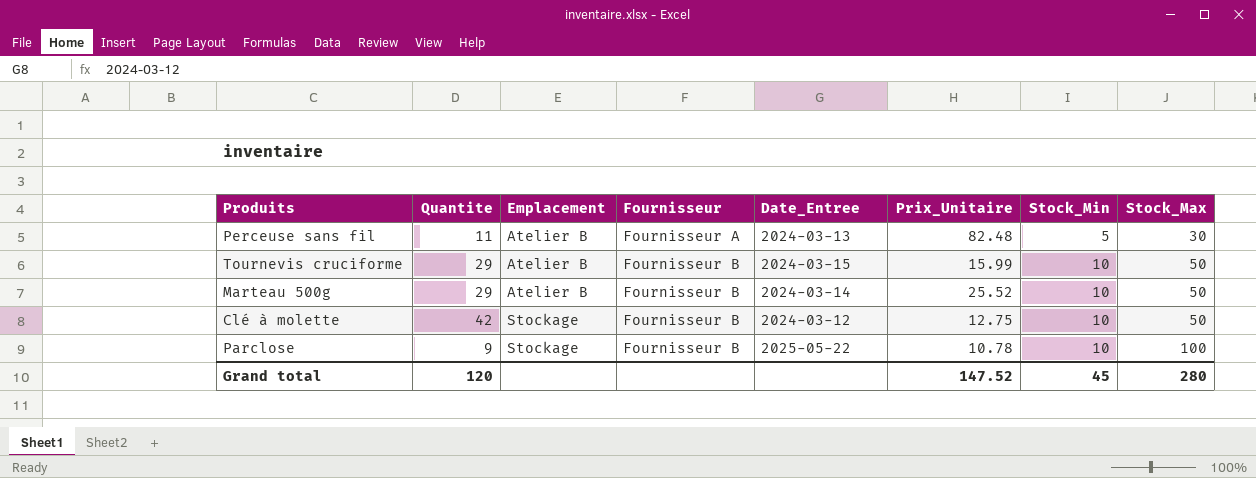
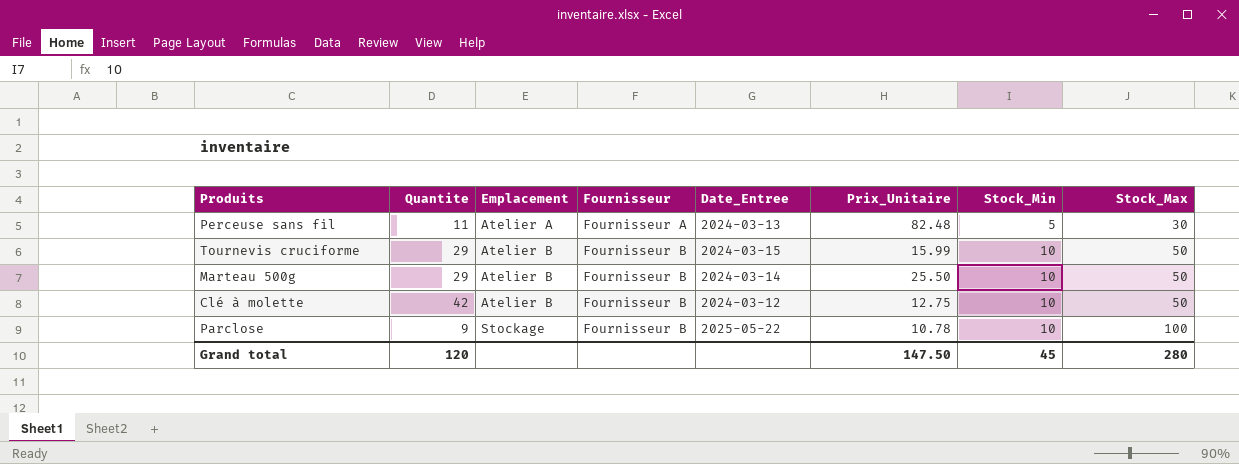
Perceuse sans fil | Emplacement: Atelier B -> Atelier A
Marteau 500g | Prix_Unitaire: 25.52 -> 25.50
Clé à molette | Emplacement: Stockage -> Atelier B
Grand total | Prix_Unitaire: 147.52 -> 147.50

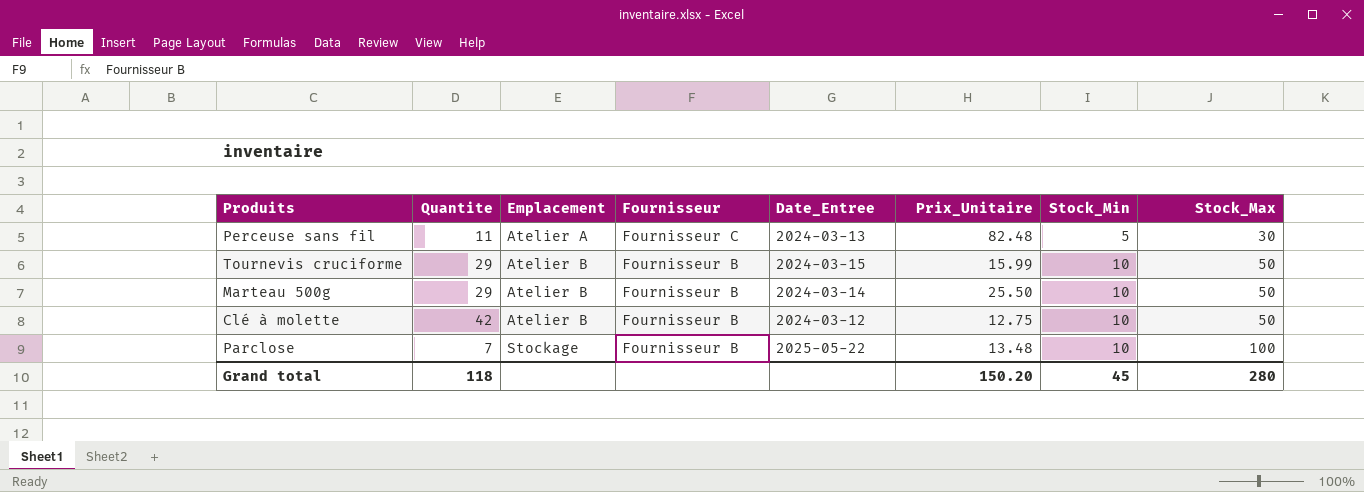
Perceuse sans fil | Fournisseur: Fournisseur A -> Fournisseur C
Parclose | Quantite: 9 -> 7
Parclose | Prix_Unitaire: 10.78 -> 13.48
Grand total | Quantite: 120 -> 118
Grand total | Prix_Unitaire: 147.50 -> 150.20

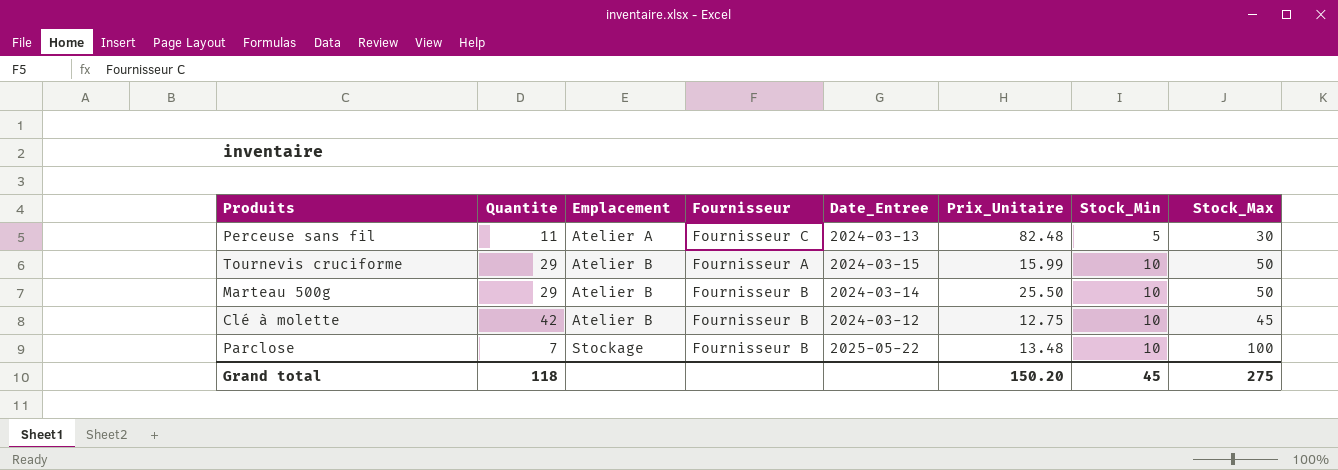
Tournevis cruciforme | Fournisseur: Fournisseur B -> Fournisseur A
Clé à molette | Stock_Max: 50 -> 45
Grand total | Stock_Max: 280 -> 275

